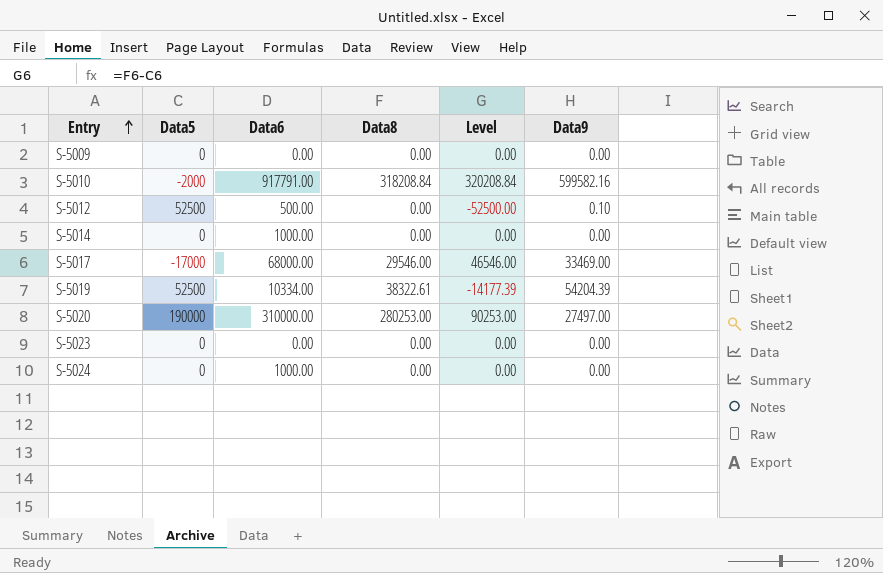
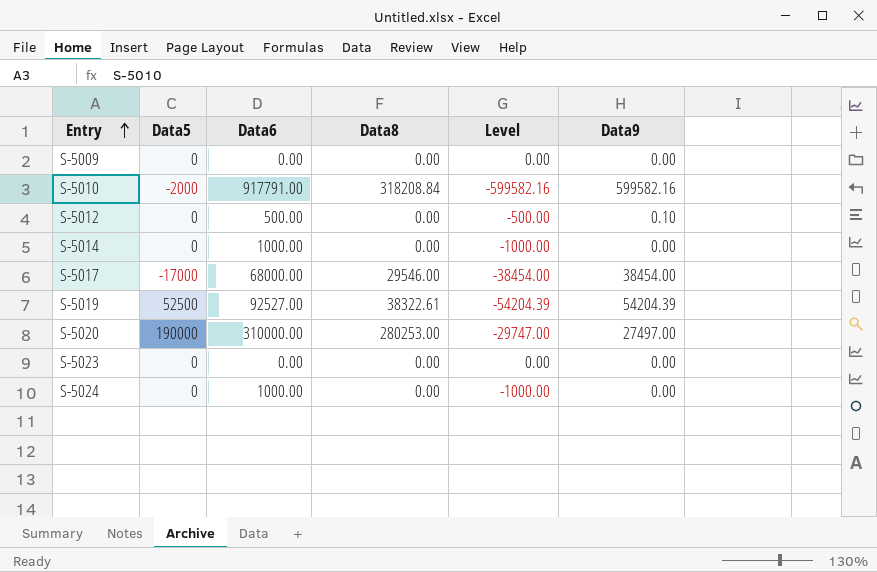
column Level | formula: [Data8] - [Data5] -> [Data8] - [Data6]
S-5012 | Data5: 52500 -> 0
S-5017 | Data9: 33469.00 -> 38454.00
S-5019 | Data6: 10334.00 -> 92527.00

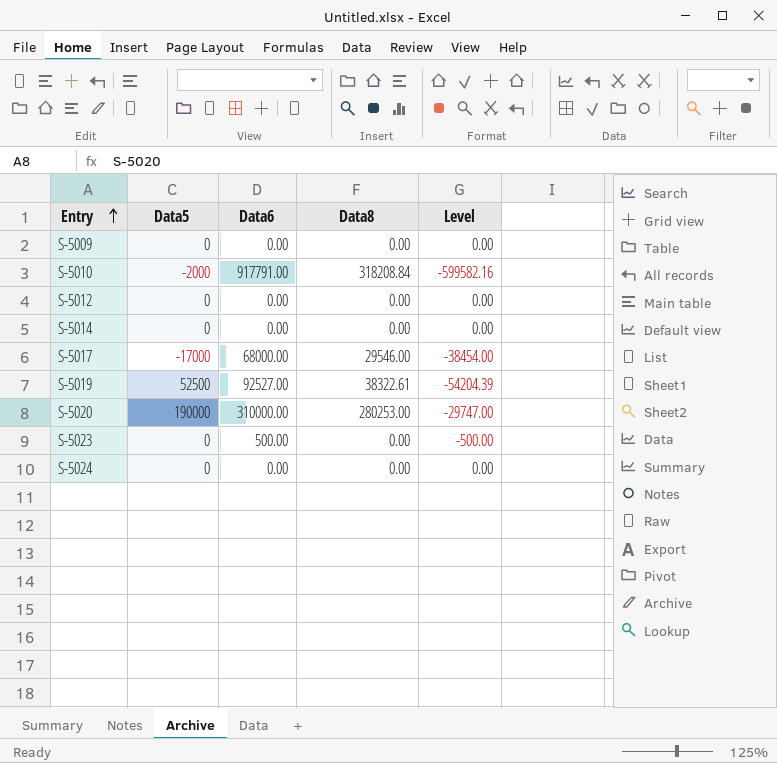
column Data9 | position: 6 -> none
S-5012 | Data6: 500.00 -> 0.00
S-5012 | Level: -500.00 -> 0.00
S-5014 | Data6: 1000.00 -> 0.00
S-5014 | Level: -1000.00 -> 0.00
S-5023 | Data6: 0.00 -> 500.00
S-5023 | Level: 0.00 -> -500.00
S-5024 | Data6: 1000.00 -> 0.00
S-5024 | Level: -1000.00 -> 0.00

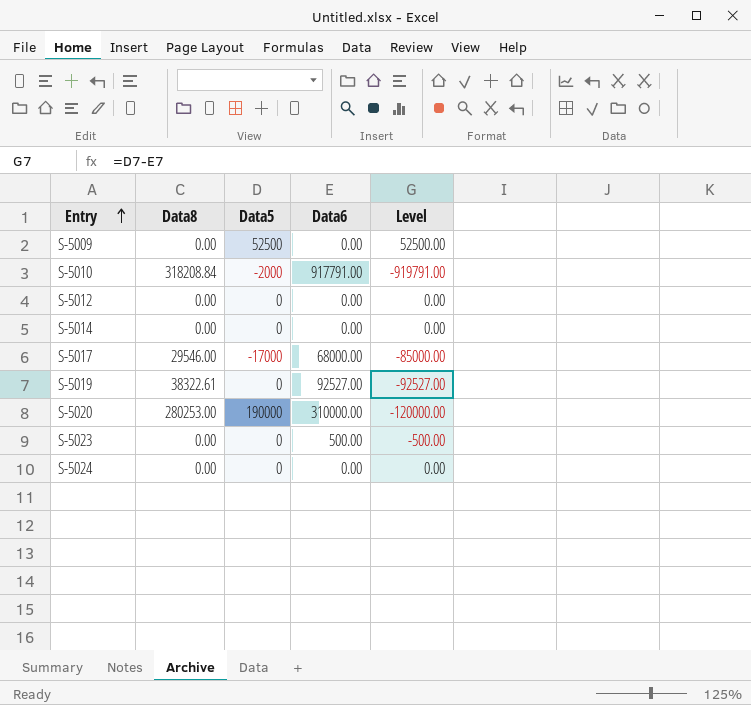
column Data8 | position: 4 -> 2
column Level | formula: [Data8] - [Data6] -> [Data5] - [Data6]
S-5009 | Data5: 0 -> 52500
S-5019 | Data5: 52500 -> 0

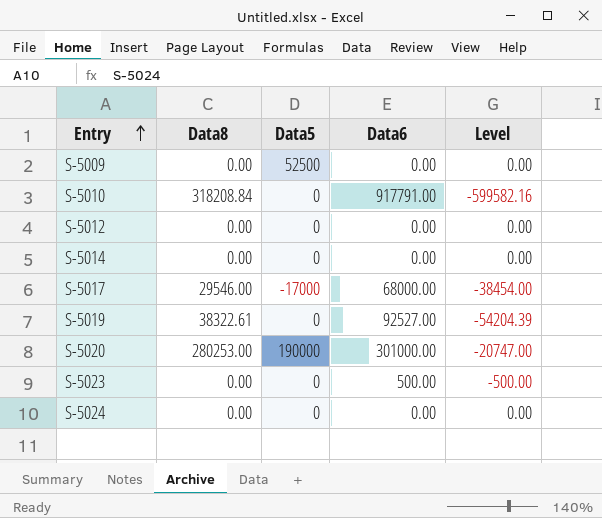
column Level | formula: [Data5] - [Data6] -> [Data8] - [Data6]
S-5010 | Data5: -2000 -> 0
S-5020 | Data6: 310000.00 -> 301000.00

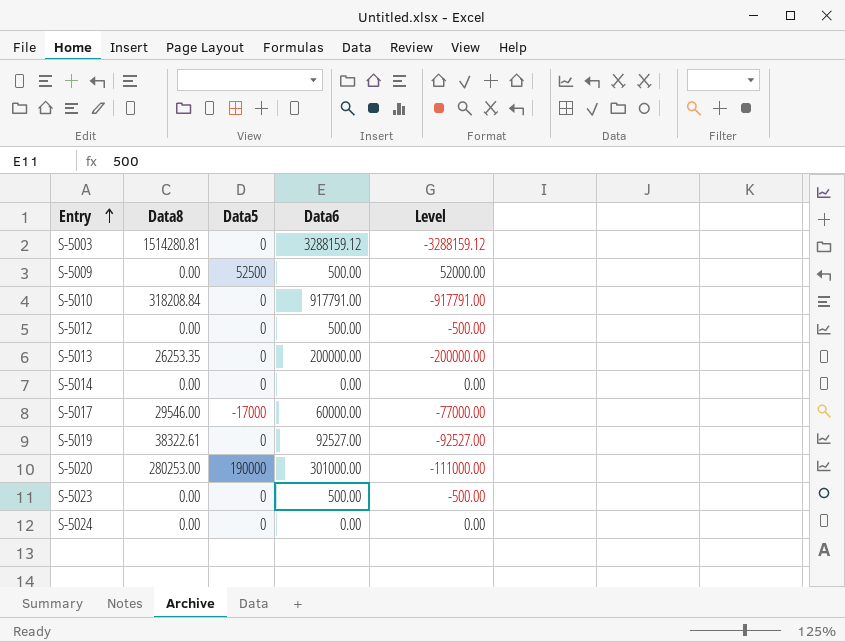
column Level | formula: [Data8] - [Data6] -> [Data5] - [Data6]
row S-5003: none -> 1514280.81 | 0 | 3288159.12 | -3288159.12
S-5009 | Data6: 0.00 -> 500.00
S-5012 | Data6: 0.00 -> 500.00
row S-5013: none -> 26253.35 | 0 | 200000.00 | -200000.00
S-5017 | Data6: 68000.00 -> 60000.00

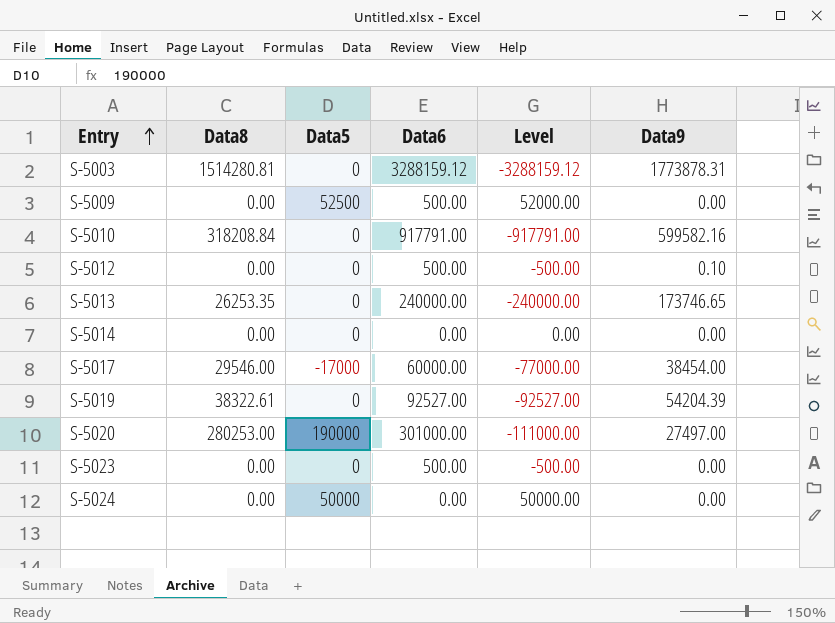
column Data9 | position: none -> 6
S-5013 | Data6: 200000.00 -> 240000.00
S-5013 | Level: -200000.00 -> -240000.00
S-5024 | Data5: 0 -> 50000
S-5024 | Level: 0.00 -> 50000.00

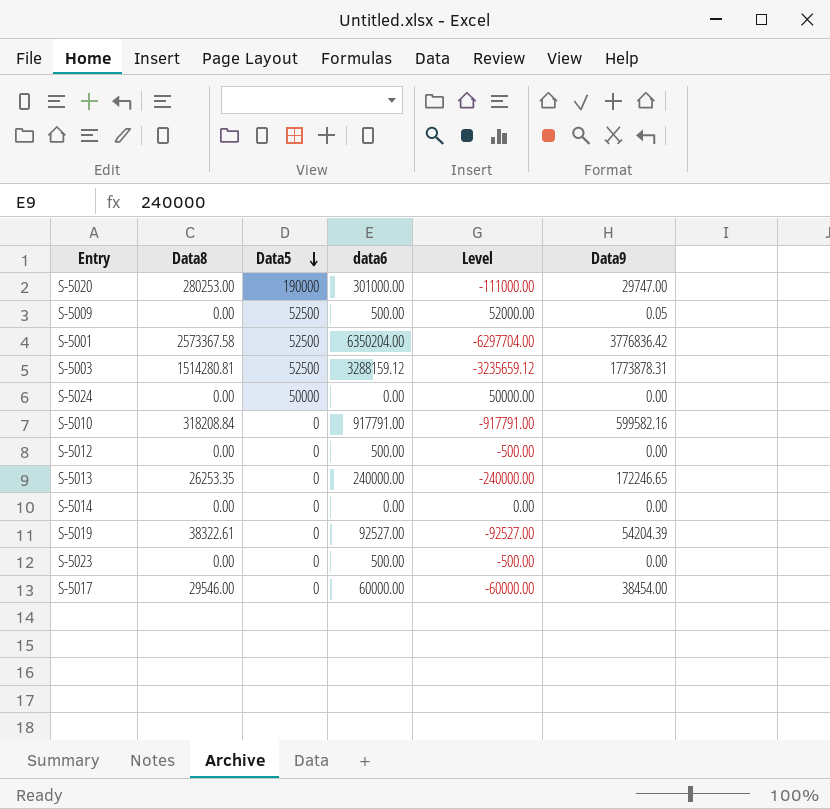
row order: Entry ascending -> Data5 descending
column name: Data6 -> data6
S-5020 | Data9: 27497.00 -> 29747.00
S-5009 | Data9: 0.00 -> 0.05
row S-5001: none -> 2573367.58 | 52500 | 6350204.00 | -6297704.00 | 3776836.42
S-5003 | Data5: 0 -> 52500
S-5003 | Level: -3288159.12 -> -3235659.12
S-5012 | Data9: 0.10 -> 0.00
S-5013 | Data9: 173746.65 -> 172246.65
S-5017 | Data5: -17000 -> 0
S-5017 | Level: -77000.00 -> -60000.00

